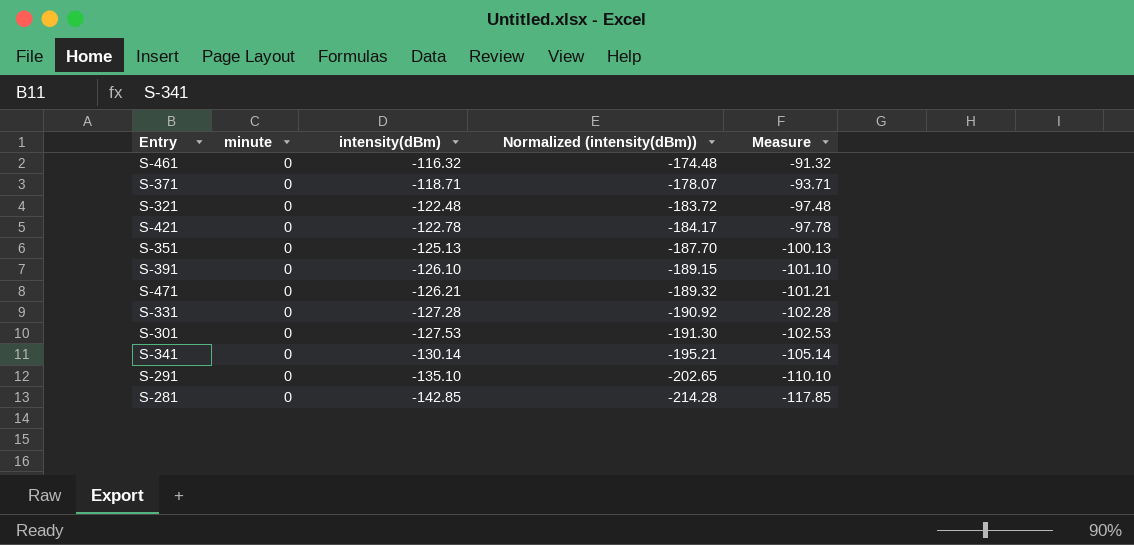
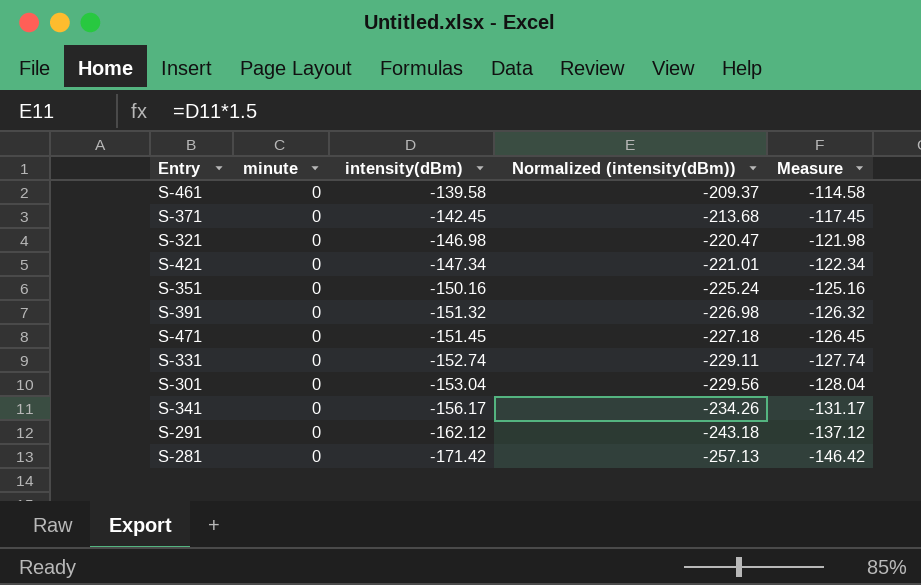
S-461 | intensity(dBm): -116.32 -> -139.58
S-461 | Normalized (intensity(dBm)): -174.48 -> -209.37
S-461 | Measure: -91.32 -> -114.58
S-371 | intensity(dBm): -118.71 -> -142.45
S-371 | Normalized (intensity(dBm)): -178.07 -> -213.68
S-371 | Measure: -93.71 -> -117.45
S-321 | intensity(dBm): -122.48 -> -146.98
S-321 | Normalized (intensity(dBm)): -183.72 -> -220.47
S-321 | Measure: -97.48 -> -121.98
S-421 | intensity(dBm): -122.78 -> -147.34
S-421 | Normalized (intensity(dBm)): -184.17 -> -221.01
S-421 | Measure: -97.78 -> -122.34
S-351 | intensity(dBm): -125.13 -> -150.16
S-351 | Normalized (intensity(dBm)): -187.70 -> -225.24
S-351 | Measure: -100.13 -> -125.16
S-391 | intensity(dBm): -126.10 -> -151.32
S-391 | Normalized (intensity(dBm)): -189.15 -> -226.98
S-391 | Measure: -101.10 -> -126.32
S-471 | intensity(dBm): -126.21 -> -151.45
S-471 | Normalized (intensity(dBm)): -189.32 -> -227.18
S-471 | Measure: -101.21 -> -126.45
S-331 | intensity(dBm): -127.28 -> -152.74
S-331 | Normalized (intensity(dBm)): -190.92 -> -229.11
S-331 | Measure: -102.28 -> -127.74
S-301 | intensity(dBm): -127.53 -> -153.04
S-301 | Normalized (intensity(dBm)): -191.30 -> -229.56
S-301 | Measure: -102.53 -> -128.04
S-341 | intensity(dBm): -130.14 -> -156.17
S-341 | Normalized (intensity(dBm)): -195.21 -> -234.26
S-341 | Measure: -105.14 -> -131.17
S-291 | intensity(dBm): -135.10 -> -162.12
S-291 | Normalized (intensity(dBm)): -202.65 -> -243.18
S-291 | Measure: -110.10 -> -137.12
S-281 | intensity(dBm): -142.85 -> -171.42
S-281 | Normalized (intensity(dBm)): -214.28 -> -257.13
S-281 | Measure: -117.85 -> -146.42

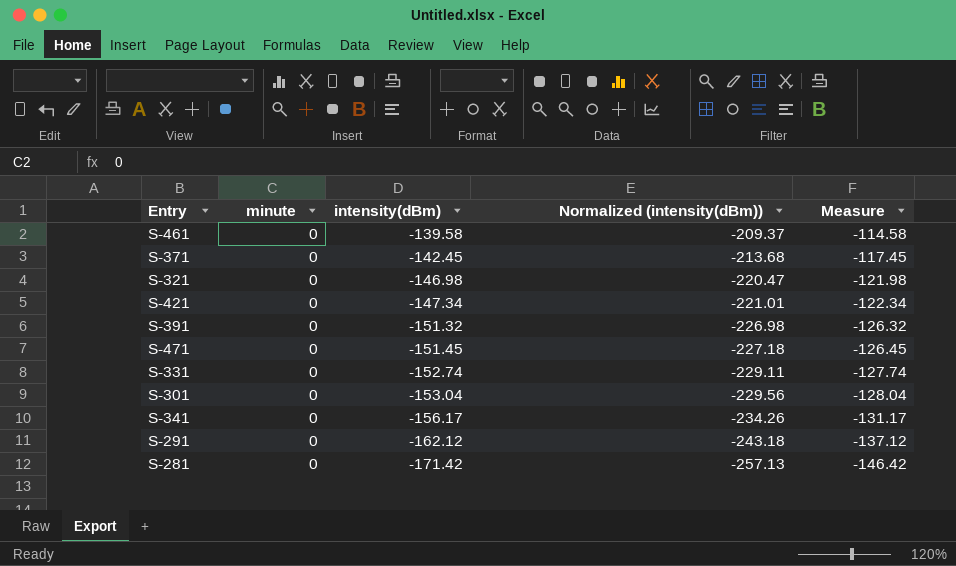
row S-351: 0 | -150.16 | -225.24 | -125.16 -> none

